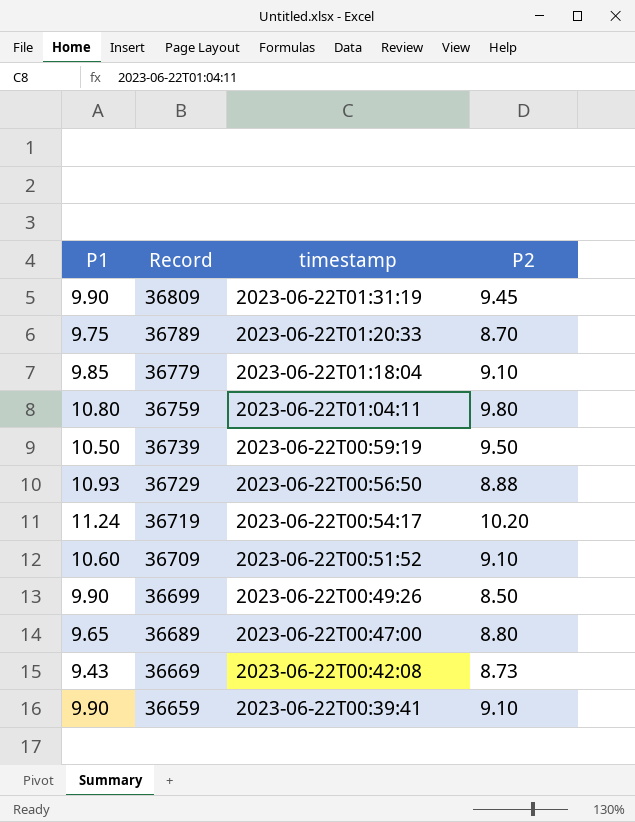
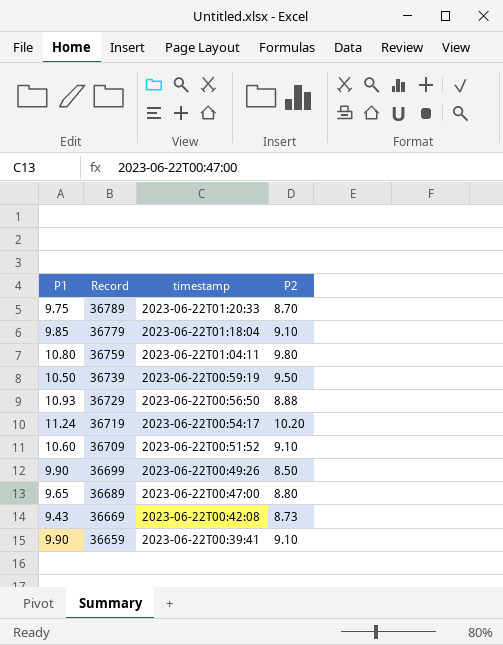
row 36809: 9.90 | 2023-06-22T01:31:19 | 9.45 -> none

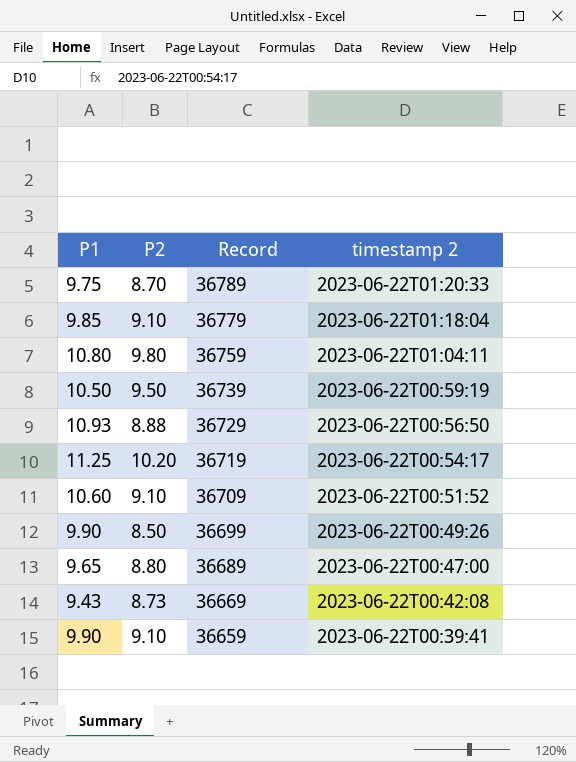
column P2 | position: 4 -> 2
column name: timestamp -> timestamp 2
36719 | P1: 11.24 -> 11.25

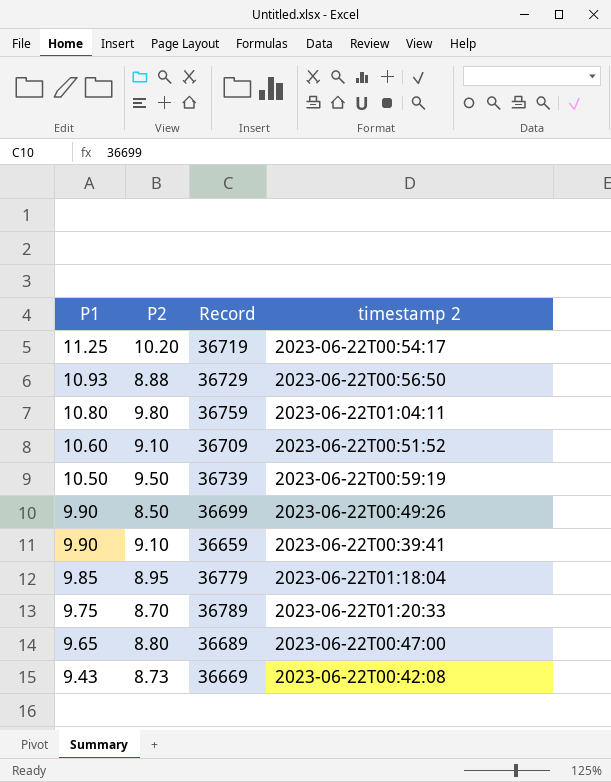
row order: Record descending -> P1 descending
36779 | P2: 9.10 -> 8.95

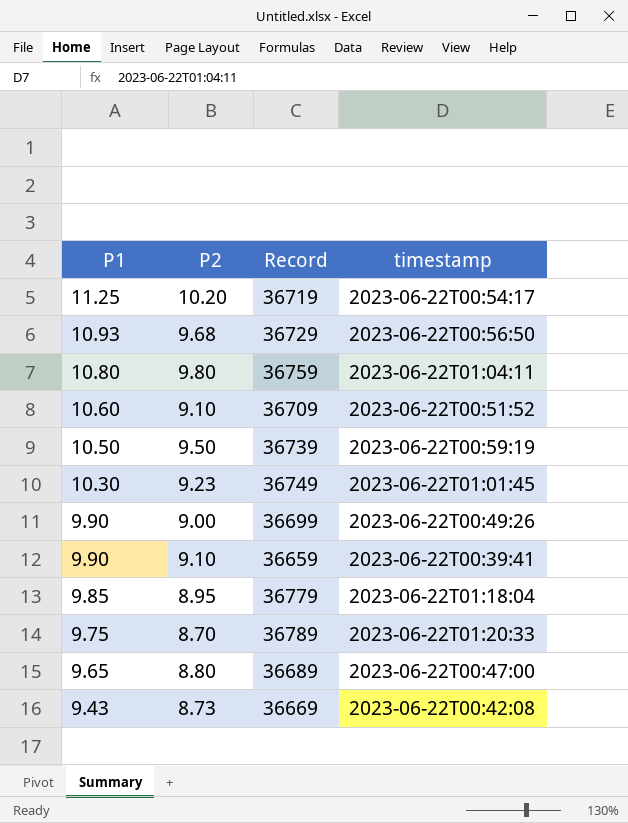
column name: timestamp 2 -> timestamp
36729 | P2: 8.88 -> 9.68
row 36749: none -> 10.30 | 9.23 | 2023-06-22T01:01:45
36699 | P2: 8.50 -> 9.00

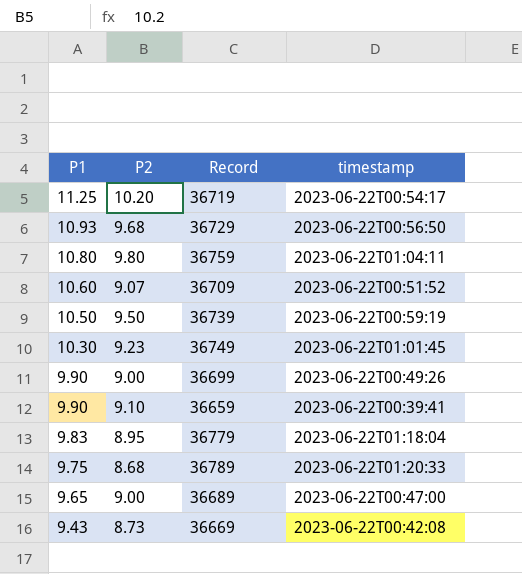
36709 | P2: 9.10 -> 9.07
36779 | P1: 9.85 -> 9.83
36789 | P2: 8.70 -> 8.68
36689 | P2: 8.80 -> 9.00

